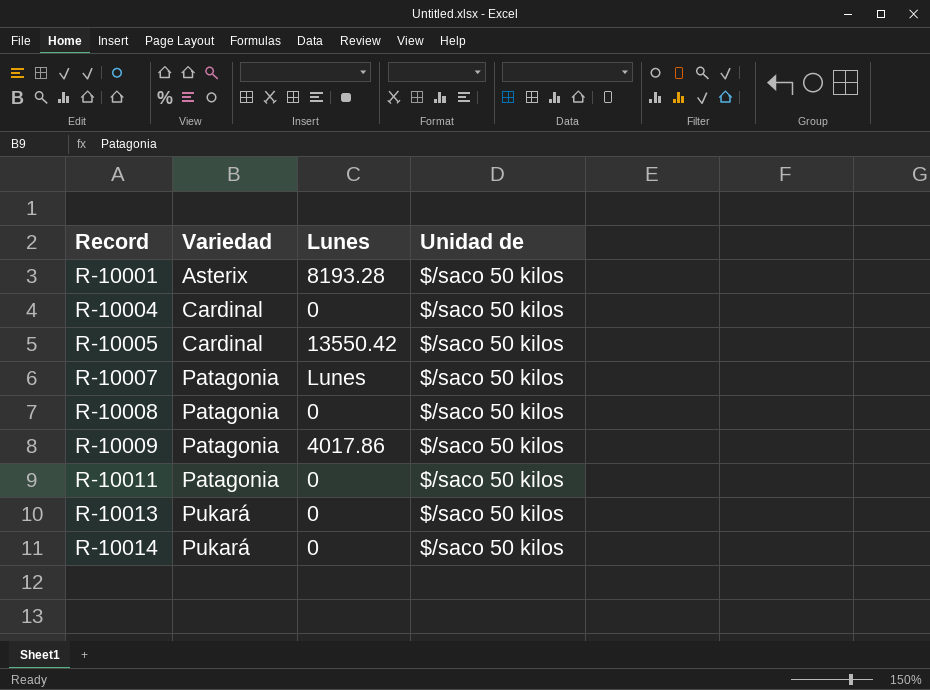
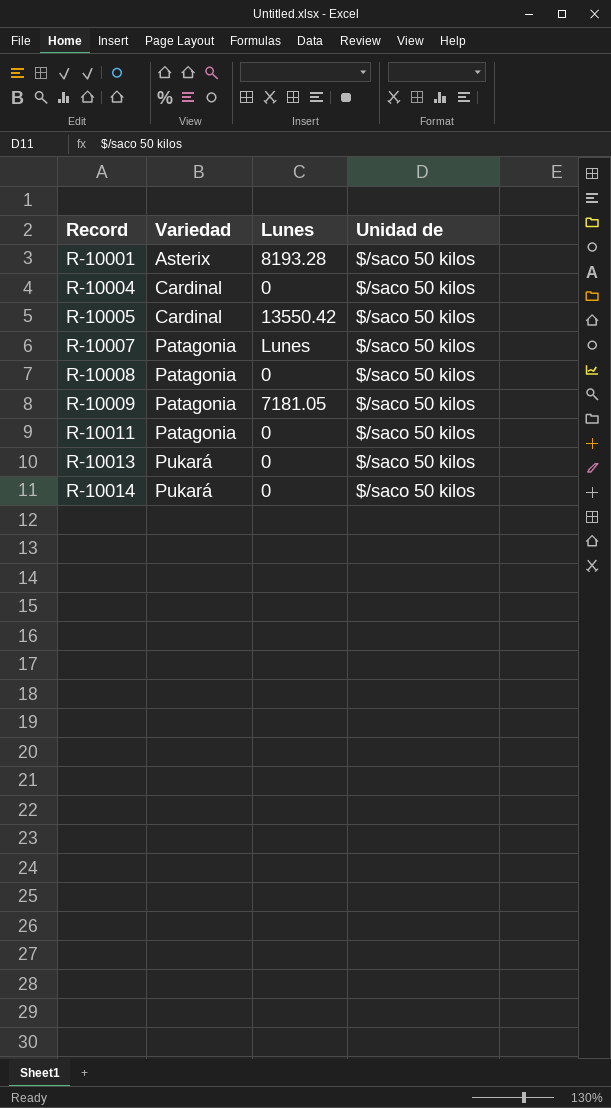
R-10009 | Lunes: 4017.86 -> 7181.05

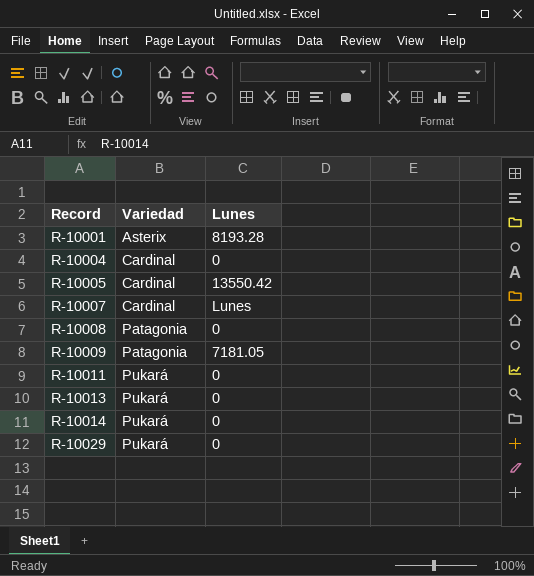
column Unidad de | position: 4 -> none
R-10007 | Variedad: Patagonia -> Cardinal
R-10011 | Variedad: Patagonia -> Pukará
row R-10029: none -> Pukará | 0

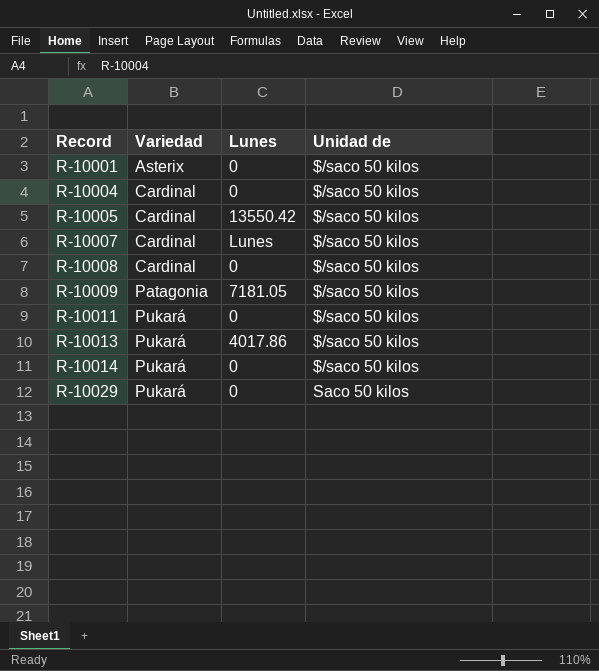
column Unidad de | position: none -> 4
R-10001 | Lunes: 8193.28 -> 0
R-10008 | Variedad: Patagonia -> Cardinal
R-10013 | Lunes: 0 -> 4017.86

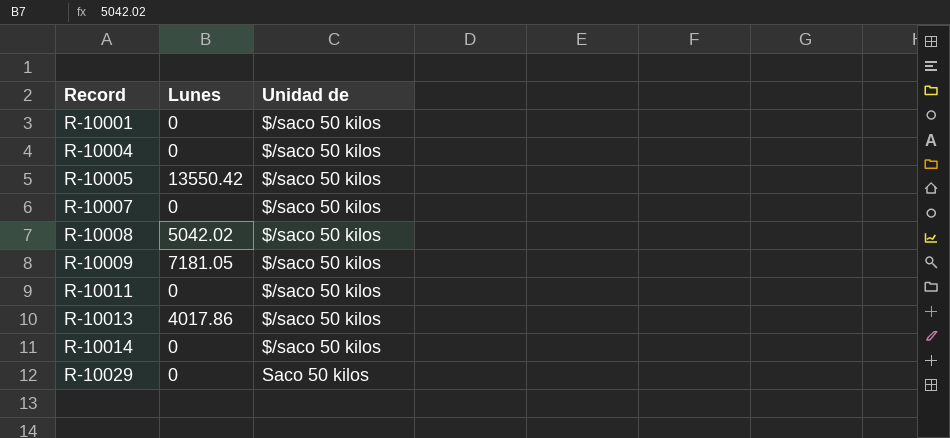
column Variedad | position: 2 -> none
R-10007 | Lunes: Lunes -> 0
R-10008 | Lunes: 0 -> 5042.02

